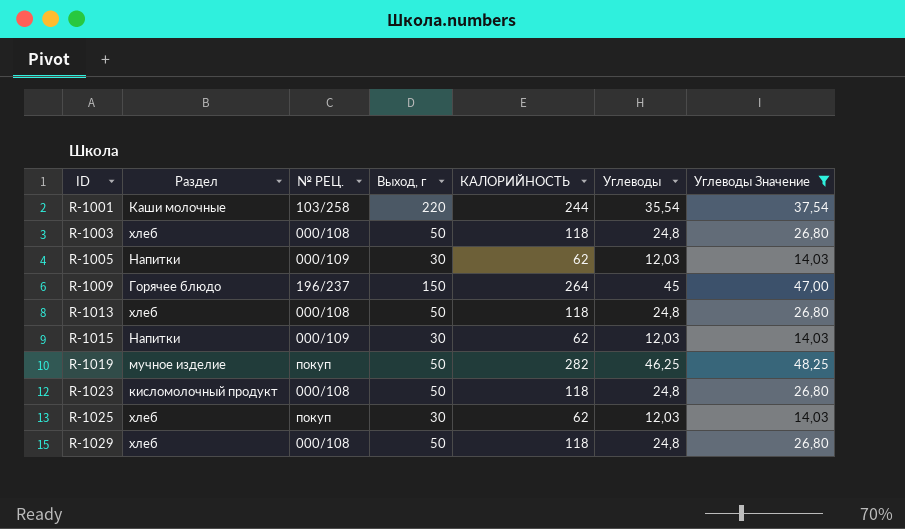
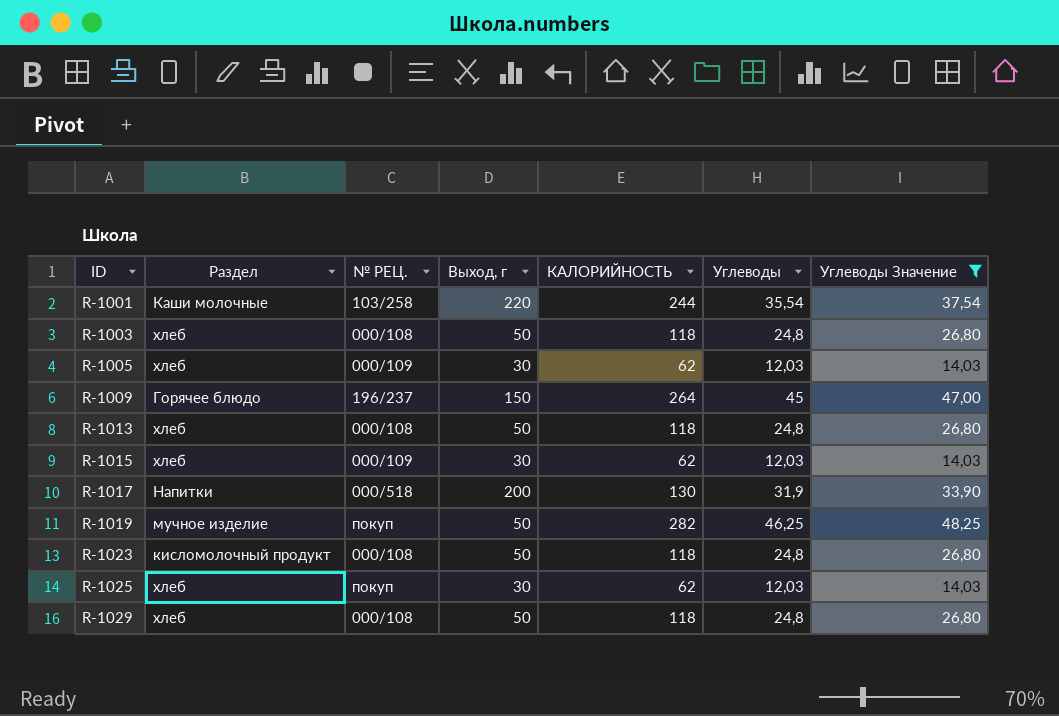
R-1005 | Раздел: Напитки -> хлеб
R-1015 | Раздел: Напитки -> хлеб
row R-1017: none -> Напитки | 000/518 | 200 | 130 | 31,9 | 33,90

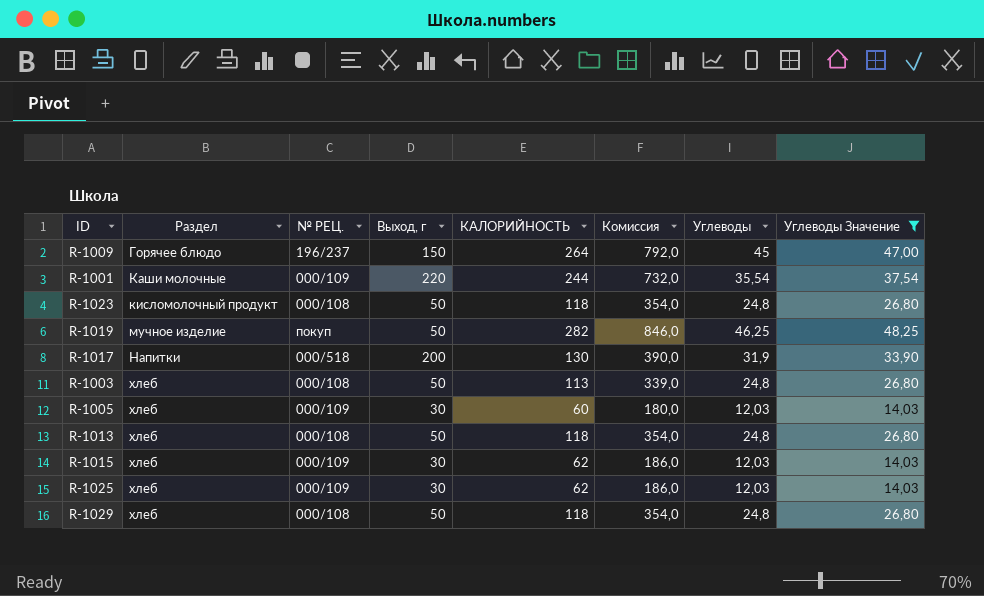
row order: ID ascending -> Раздел ascending
column Комиссия | formula: none -> [КАЛОРИЙНОСТЬ] * 3
R-1001 | № РЕЦ.: 103/258 -> 000/109
R-1003 | КАЛОРИЙНОСТЬ: 118 -> 113
R-1005 | КАЛОРИЙНОСТЬ: 62 -> 60
R-1025 | № РЕЦ.: покуп -> 000/109

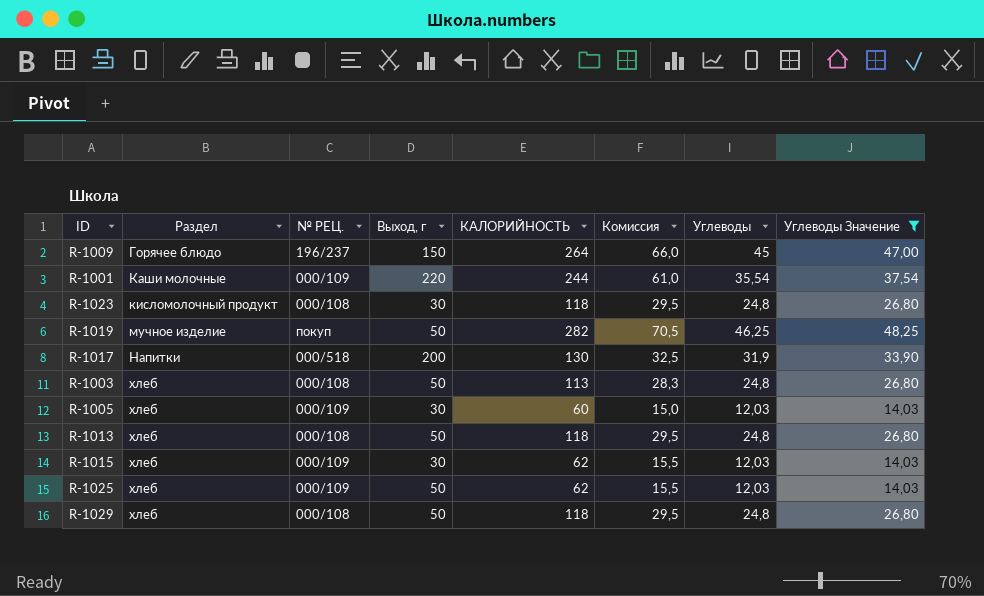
column Комиссия | formula: [КАЛОРИЙНОСТЬ] * 3 -> [КАЛОРИЙНОСТЬ] * 0,25
R-1023 | Выход, г: 50 -> 30
R-1025 | Выход, г: 30 -> 50

